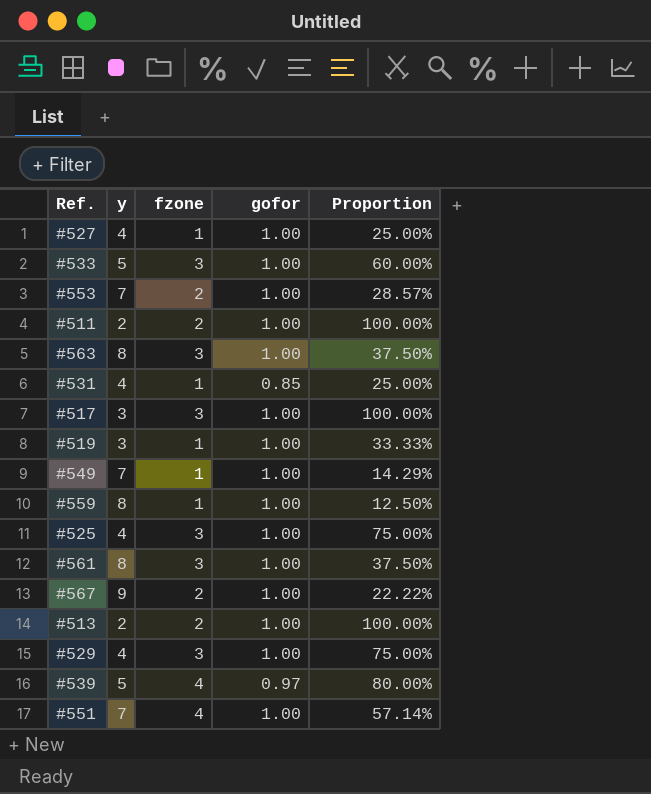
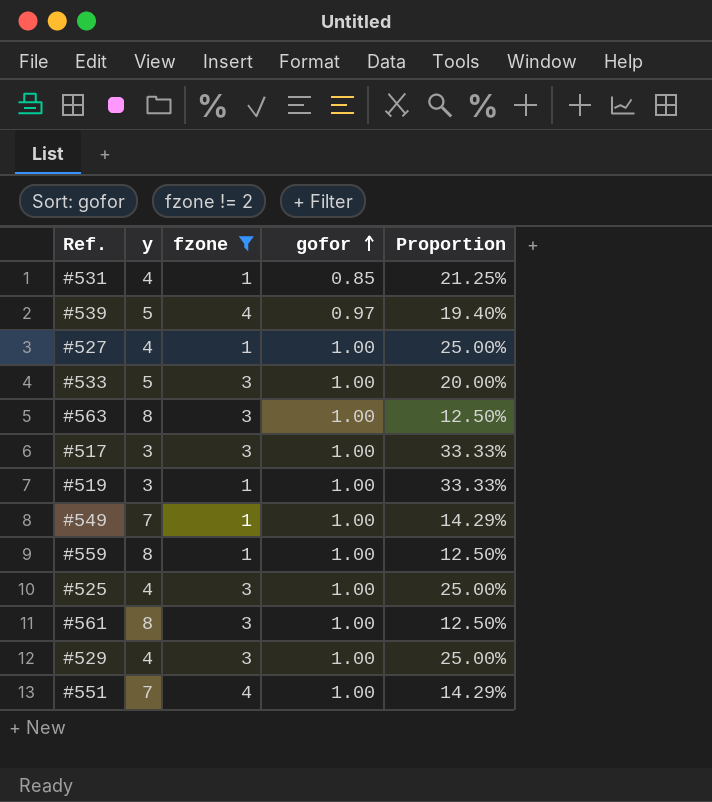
filter: none -> fzone != 2
row order: none -> gofor ascending
column Proportion | formula: [fzone] / [y] -> [gofor] / [y]

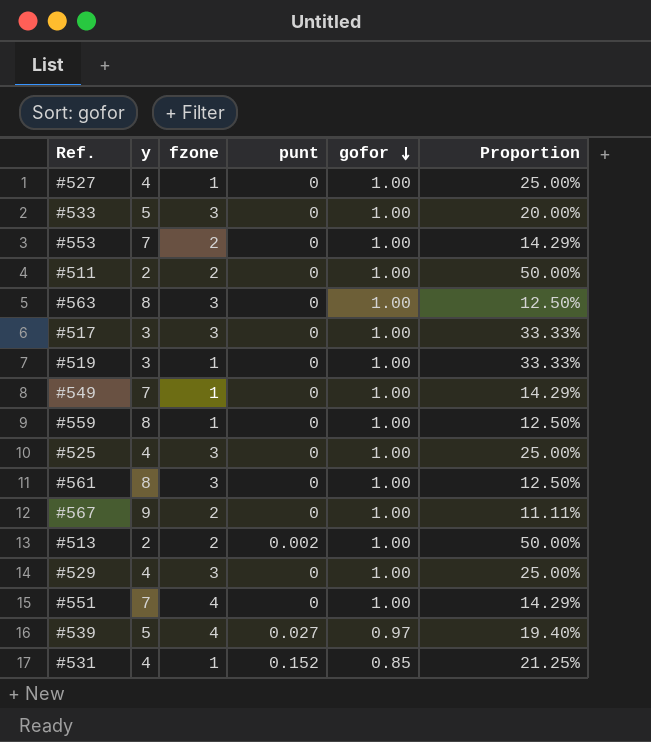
filter: fzone != 2 -> none
row order: gofor ascending -> gofor descending
column punt | position: none -> 4

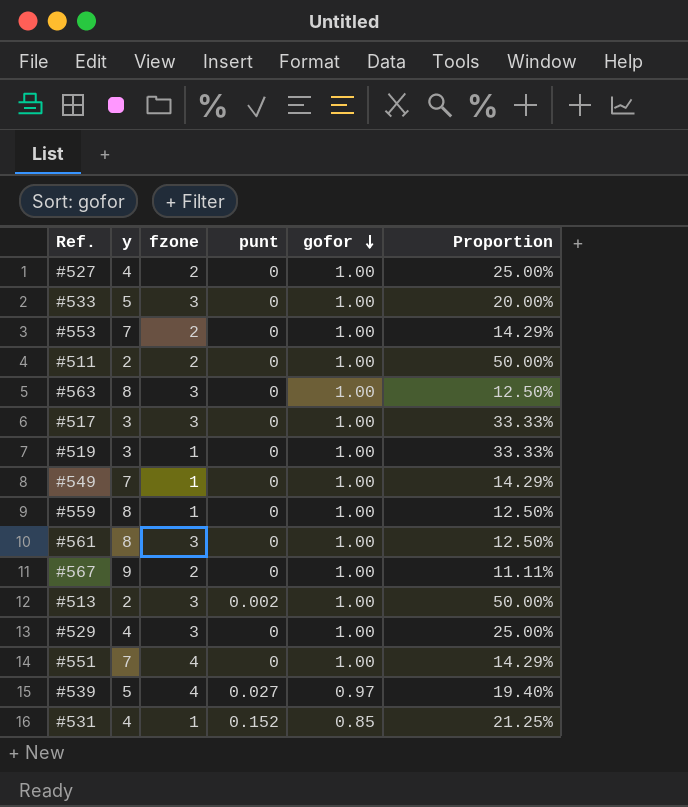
row #525: 4 | 3 | 0 | 1.00 | 25.00% -> none
#527 | fzone: 1 -> 2
#513 | fzone: 2 -> 3

